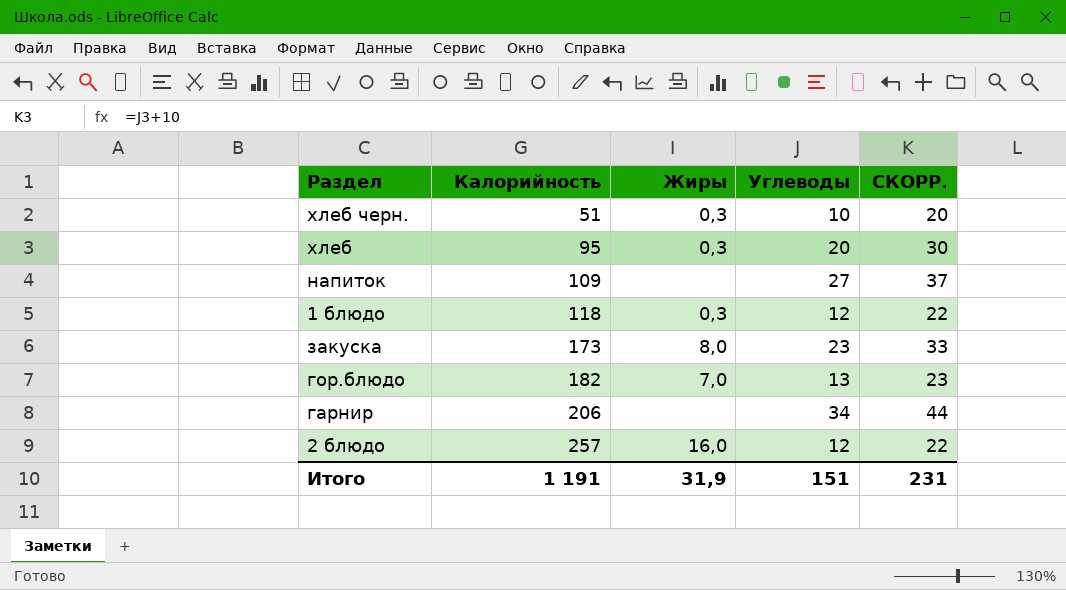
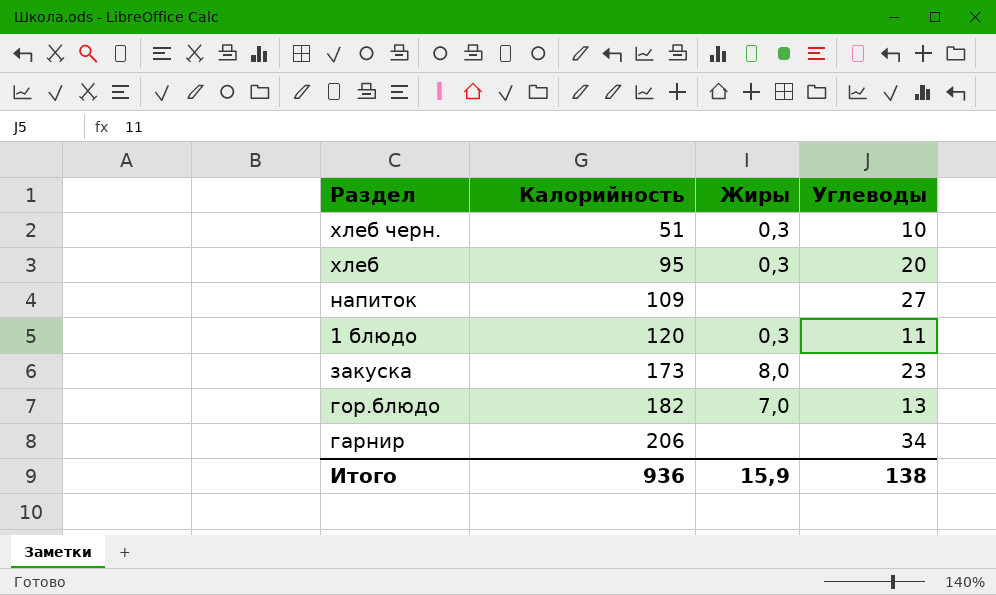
column СКОРР. | formula: [Углеводы] + 10 -> none
row 2 блюдо: 257 | 16,0 | 12 | 22 -> none
1 блюдо | Калорийность: 118 -> 120
1 блюдо | Углеводы: 12 -> 11
Итого | Калорийность: 1 191 -> 936
Итого | Жиры: 31,9 -> 15,9
Итого | Углеводы: 151 -> 138

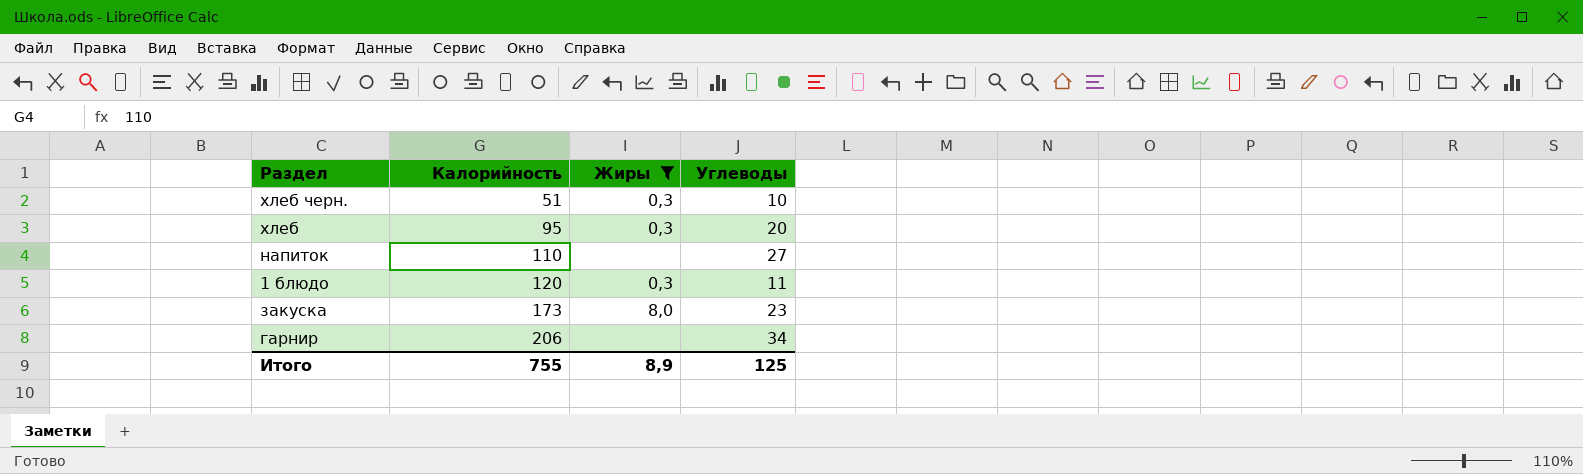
filter: none -> Жиры != 7,0
напиток | Калорийность: 109 -> 110
Итого | Калорийность: 936 -> 755
Итого | Жиры: 15,9 -> 8,9
Итого | Углеводы: 138 -> 125

